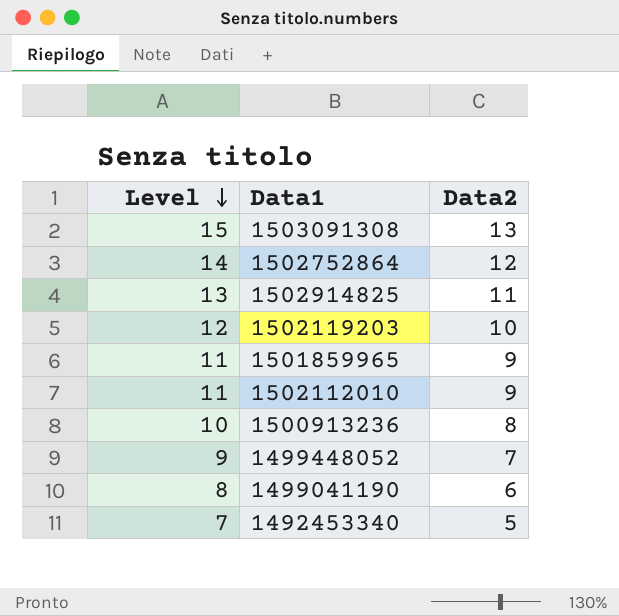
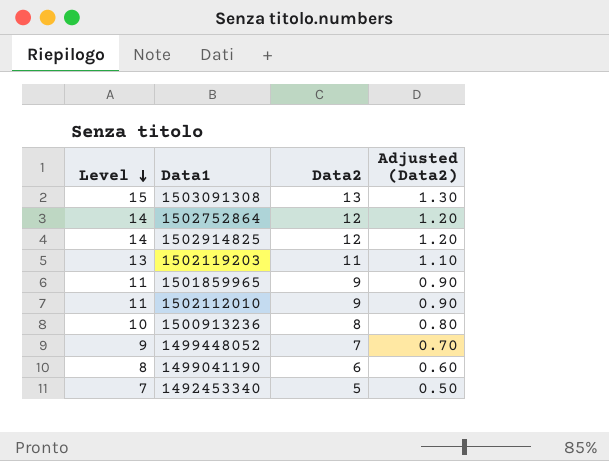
column Adjusted (Data2) | formula: none -> [Data2] * 0.1
1502914825 | Level: 13 -> 14
1502914825 | Data2: 11 -> 12
1502119203 | Level: 12 -> 13
1502119203 | Data2: 10 -> 11

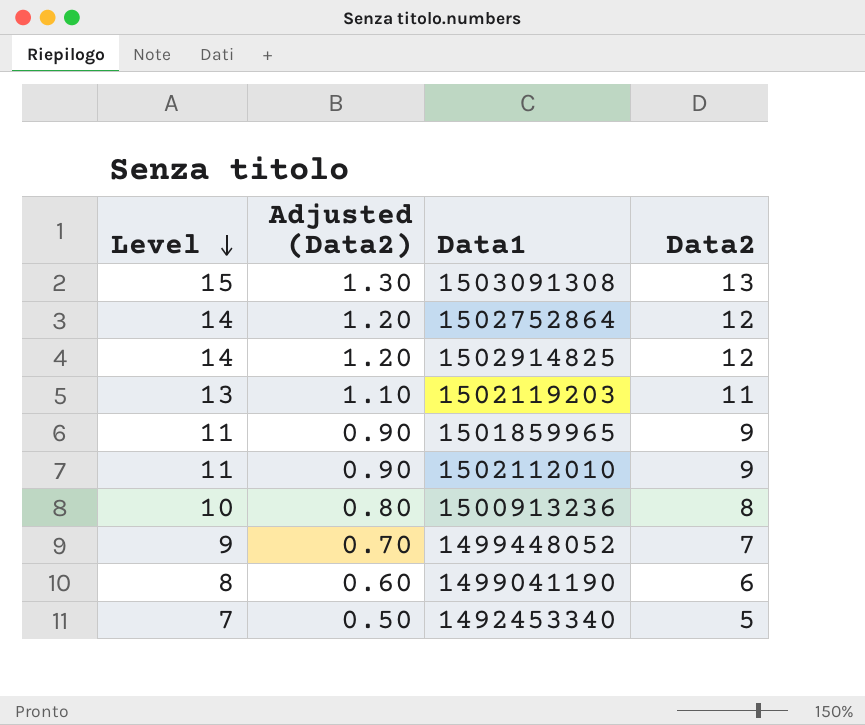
column Adjusted (Data2) | position: 4 -> 2

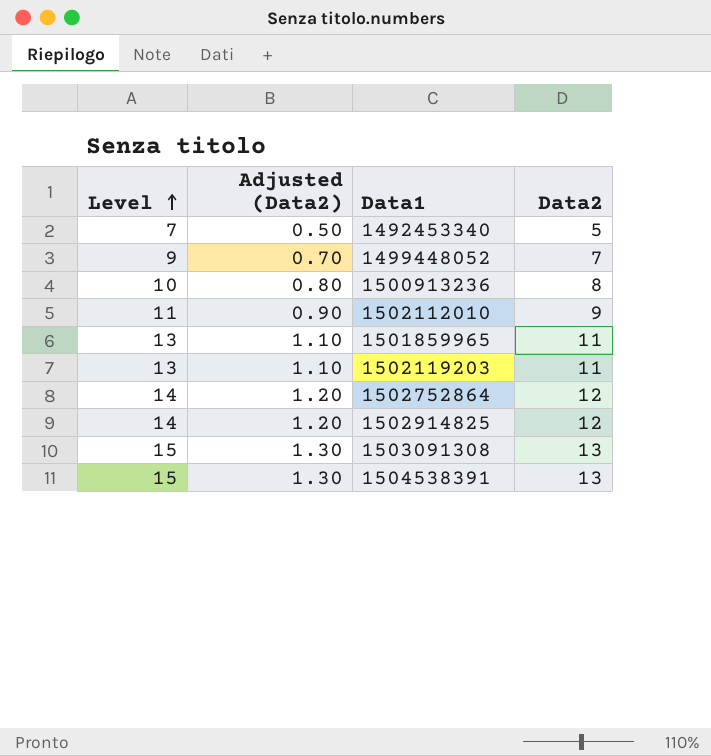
row order: Level descending -> Level ascending
row 1499041190: 8 | 0.60 | 6 -> none
1501859965 | Level: 11 -> 13
1501859965 | Adjusted (Data2): 0.90 -> 1.10
1501859965 | Data2: 9 -> 11
row 1504538391: none -> 15 | 1.30 | 13

